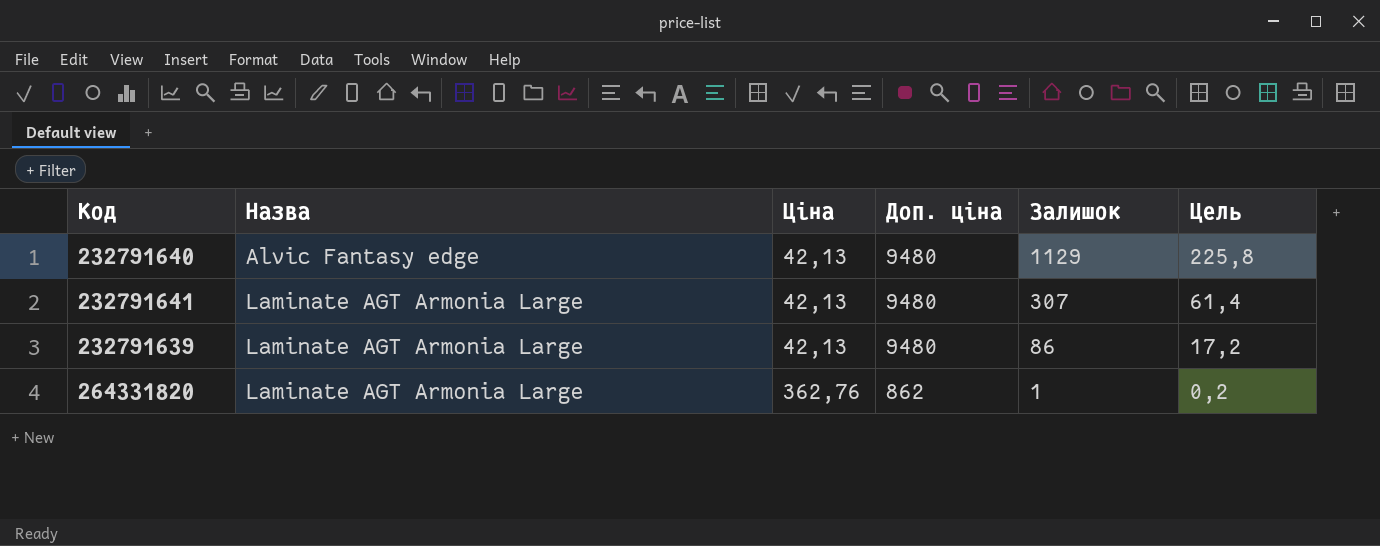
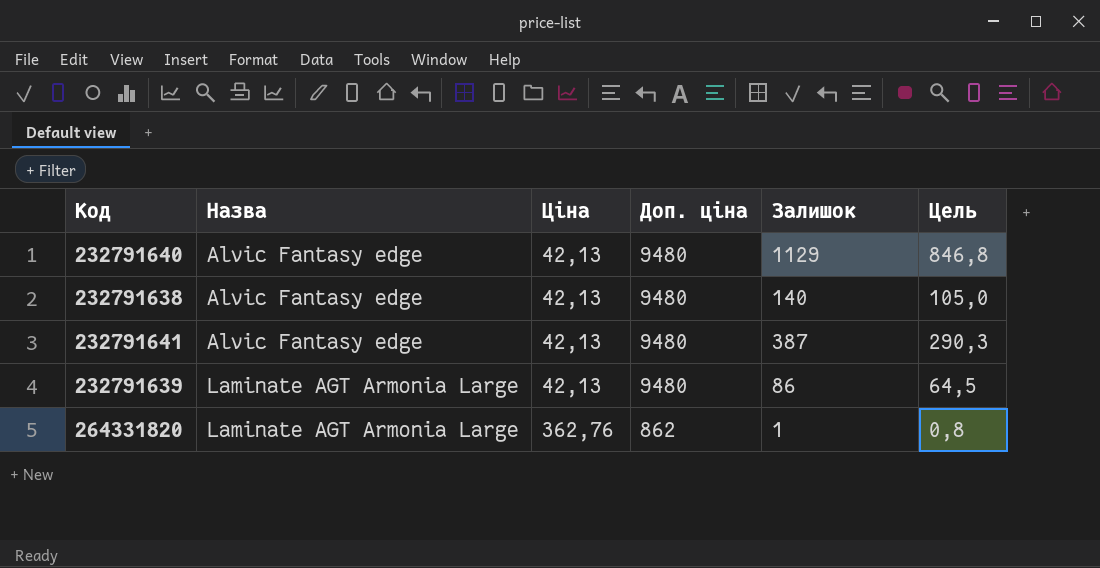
column Цель | formula: [Залишок] * 0,2 -> [Залишок] * 0,75
row 232791638: none -> Alvic Fantasy edge | 42,13 | 9480 | 140 | 105,0
232791641 | Назва: Laminate AGT Armonia Large -> Alvic Fantasy edge
232791641 | Залишок: 307 -> 387

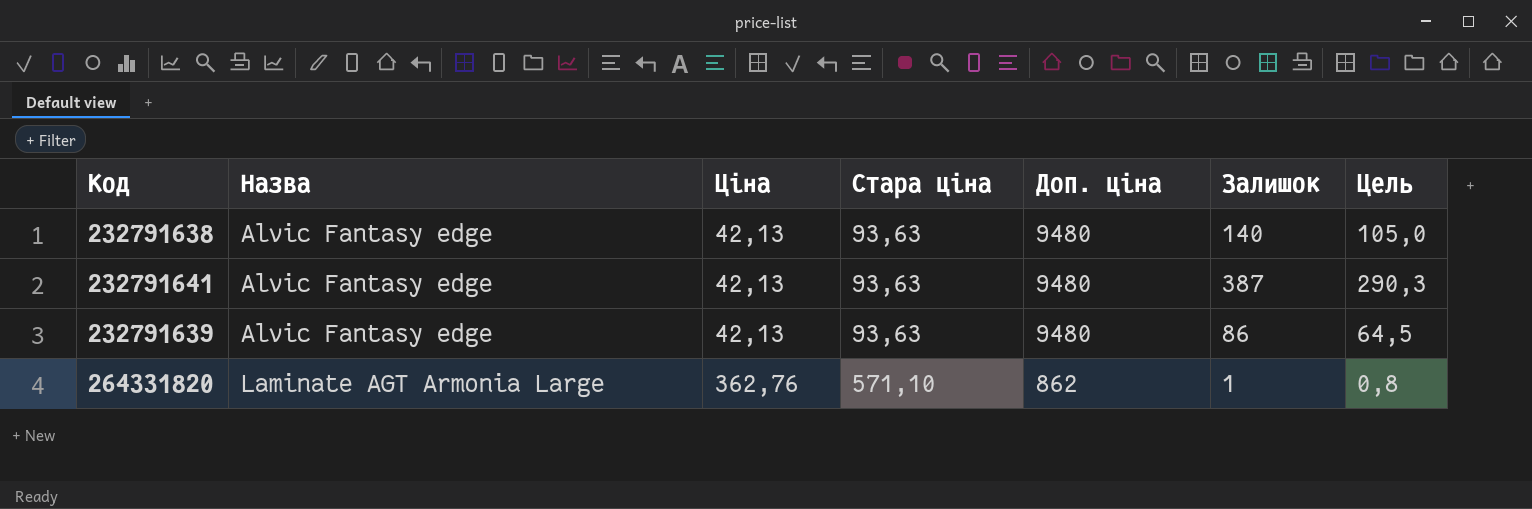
column Стара ціна | position: none -> 4
row 232791640: Alvic Fantasy edge | 42,13 | 9480 | 1129 | 846,8 -> none
232791639 | Назва: Laminate AGT Armonia Large -> Alvic Fantasy edge

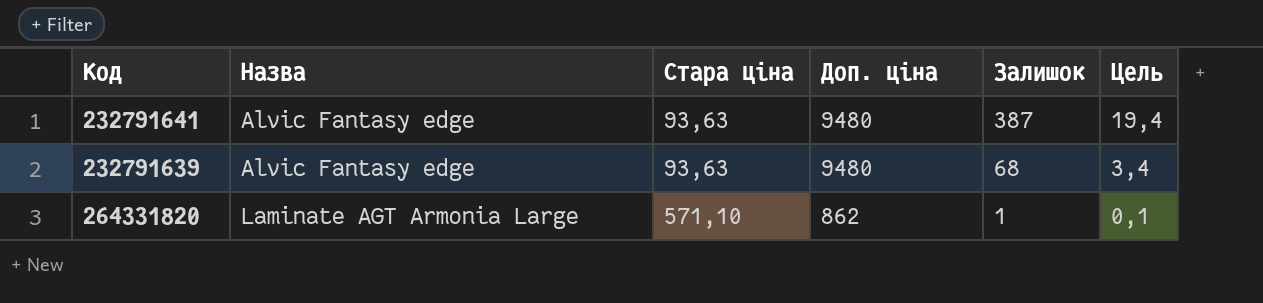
column Ціна | position: 3 -> none
column Цель | formula: [Залишок] * 0,75 -> [Залишок] * 0,05
row 232791638: Alvic Fantasy edge | 42,13 | 93,63 | 9480 | 140 | 105,0 -> none
232791639 | Залишок: 86 -> 68

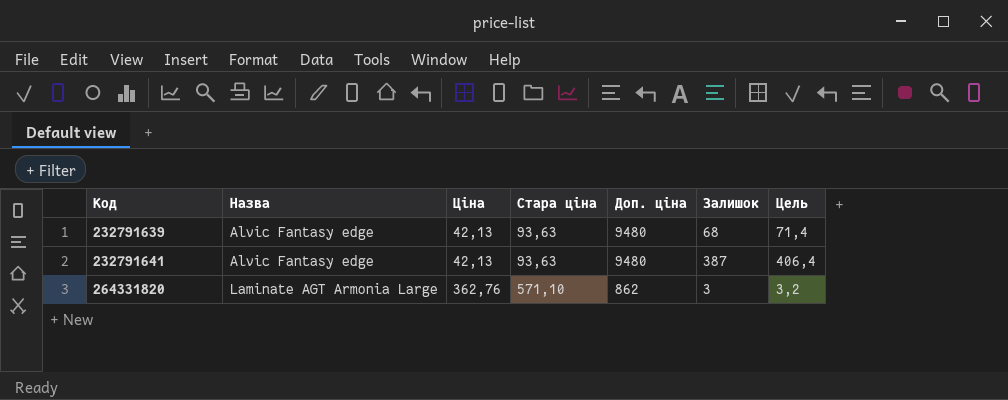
row order: Назва ascending -> Код ascending
column Ціна | position: none -> 3
column Цель | formula: [Залишок] * 0,05 -> [Залишок] * 1,05
264331820 | Залишок: 1 -> 3

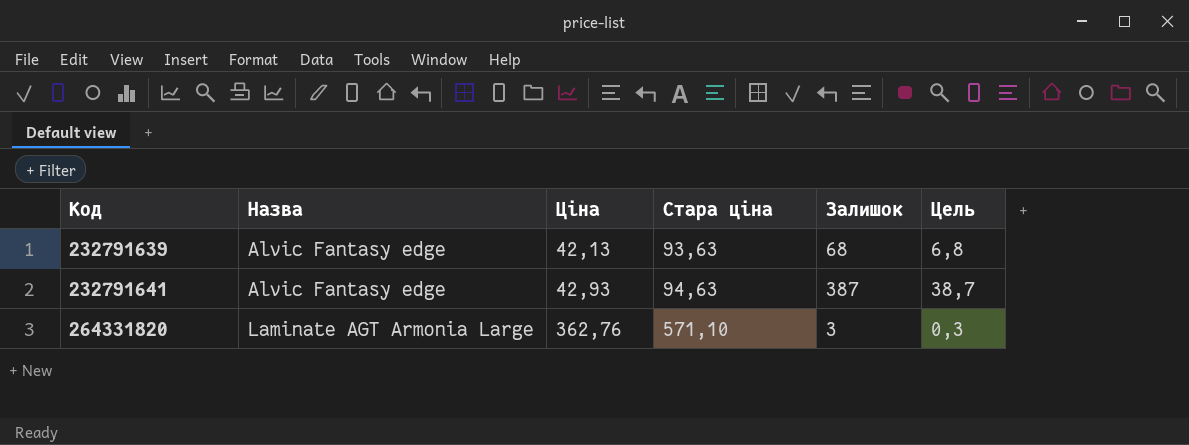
column Доп. ціна | position: 5 -> none
column Цель | formula: [Залишок] * 1,05 -> [Залишок] * 0,1
232791641 | Ціна: 42,13 -> 42,93
232791641 | Стара ціна: 93,63 -> 94,63

